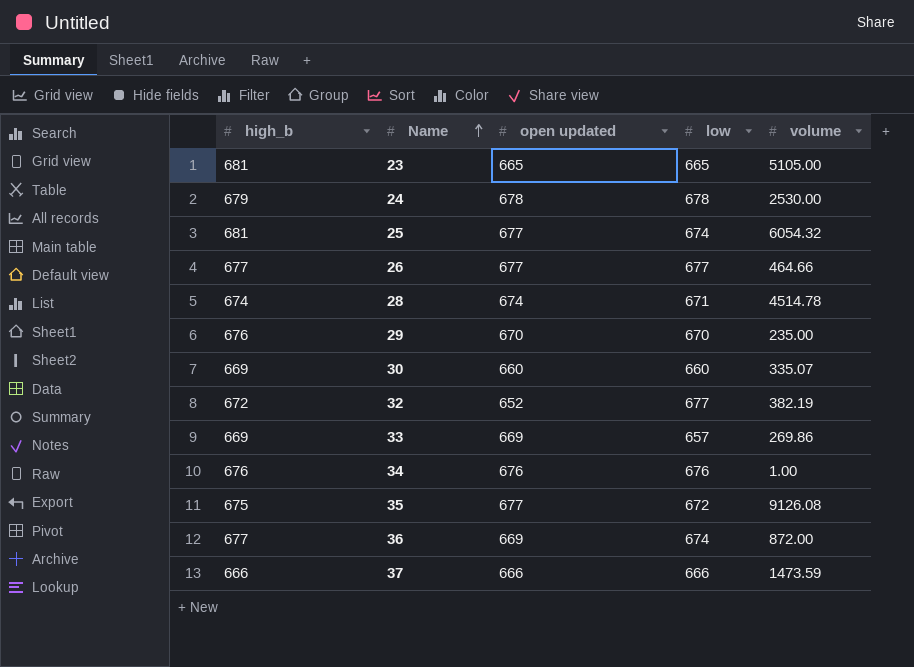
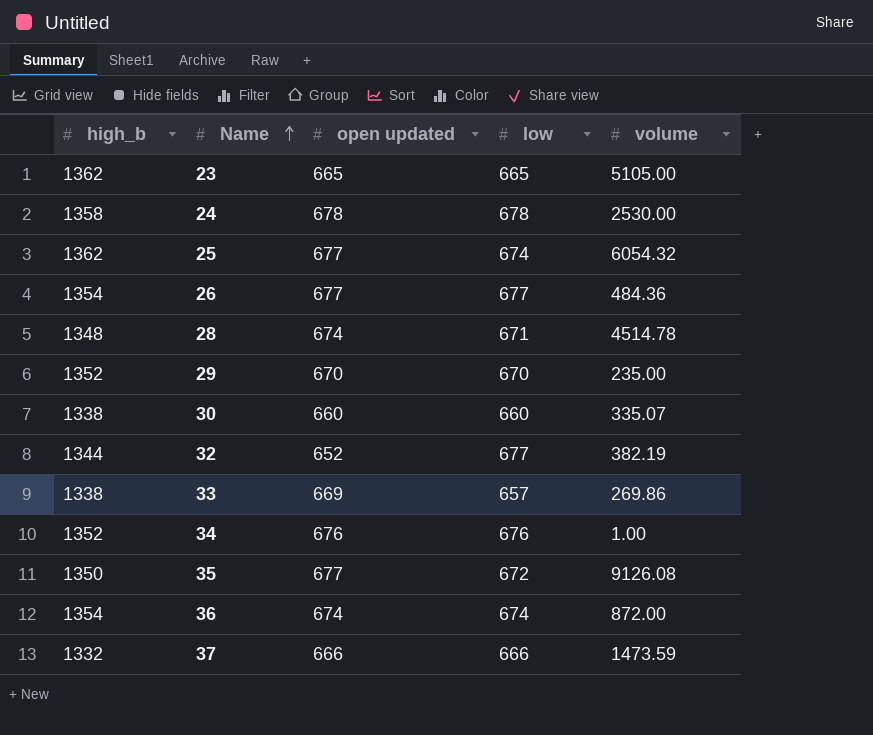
23 | high_b: 681 -> 1362
24 | high_b: 679 -> 1358
25 | high_b: 681 -> 1362
26 | high_b: 677 -> 1354
26 | volume: 464.66 -> 484.36
28 | high_b: 674 -> 1348
29 | high_b: 676 -> 1352
30 | high_b: 669 -> 1338
32 | high_b: 672 -> 1344
33 | high_b: 669 -> 1338
34 | high_b: 676 -> 1352
35 | high_b: 675 -> 1350
36 | high_b: 677 -> 1354
36 | open updated: 669 -> 674
37 | high_b: 666 -> 1332

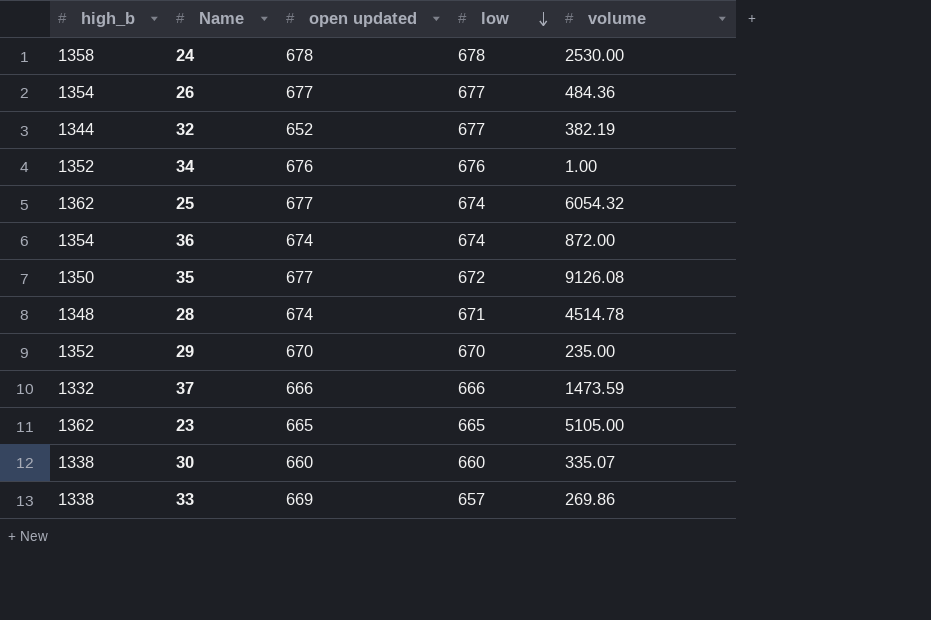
row order: Name ascending -> low descending

